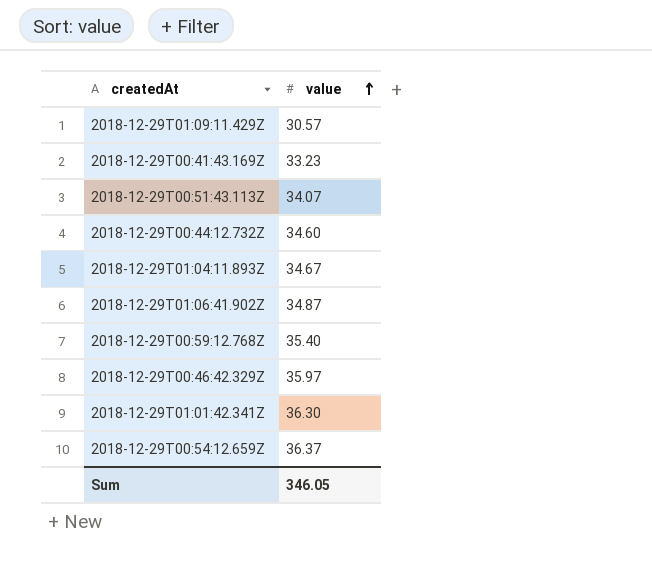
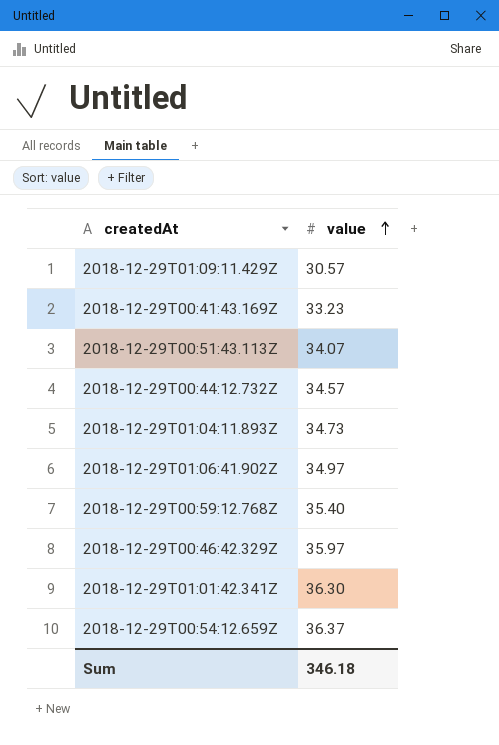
2018-12-29T00:44:12.732Z | value: 34.60 -> 34.57
2018-12-29T01:04:11.893Z | value: 34.67 -> 34.73
2018-12-29T01:06:41.902Z | value: 34.87 -> 34.97
Sum | value: 346.05 -> 346.18

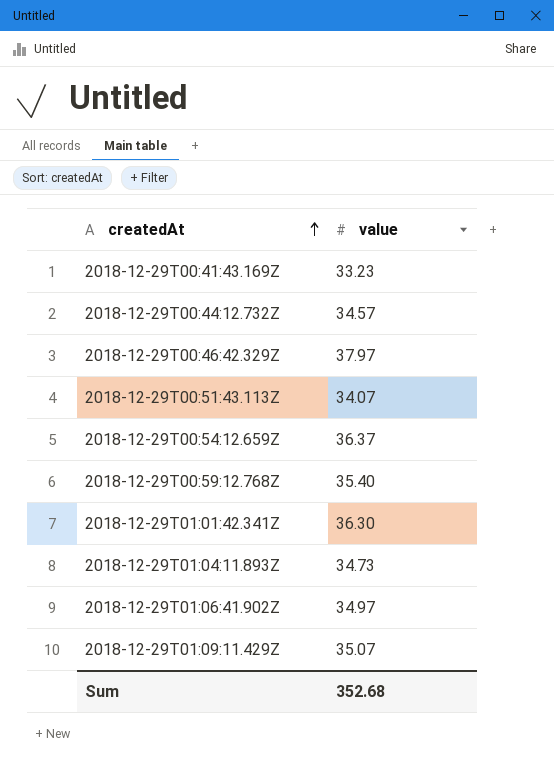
row order: value ascending -> createdAt ascending
2018-12-29T00:46:42.329Z | value: 35.97 -> 37.97
2018-12-29T01:09:11.429Z | value: 30.57 -> 35.07
Sum | value: 346.18 -> 352.68

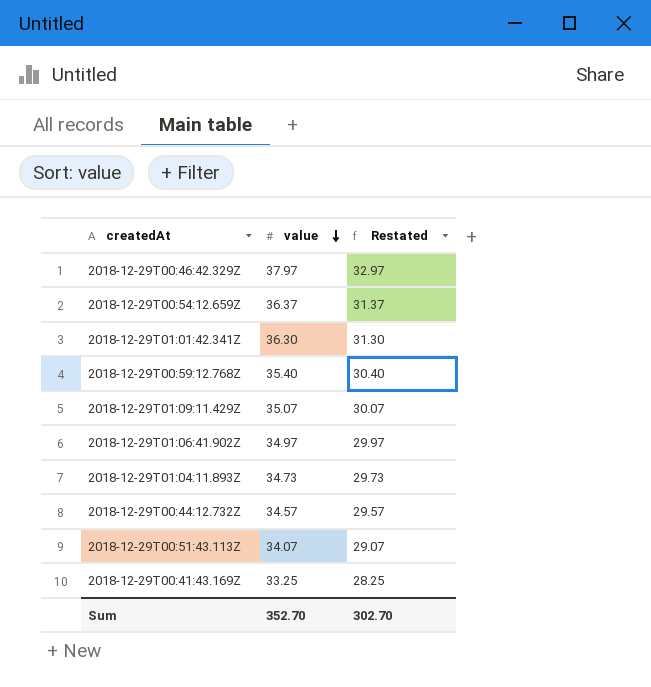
row order: createdAt ascending -> value descending
column Restated | formula: none -> [value] - 5
2018-12-29T00:41:43.169Z | value: 33.23 -> 33.25
Sum | value: 352.68 -> 352.70

